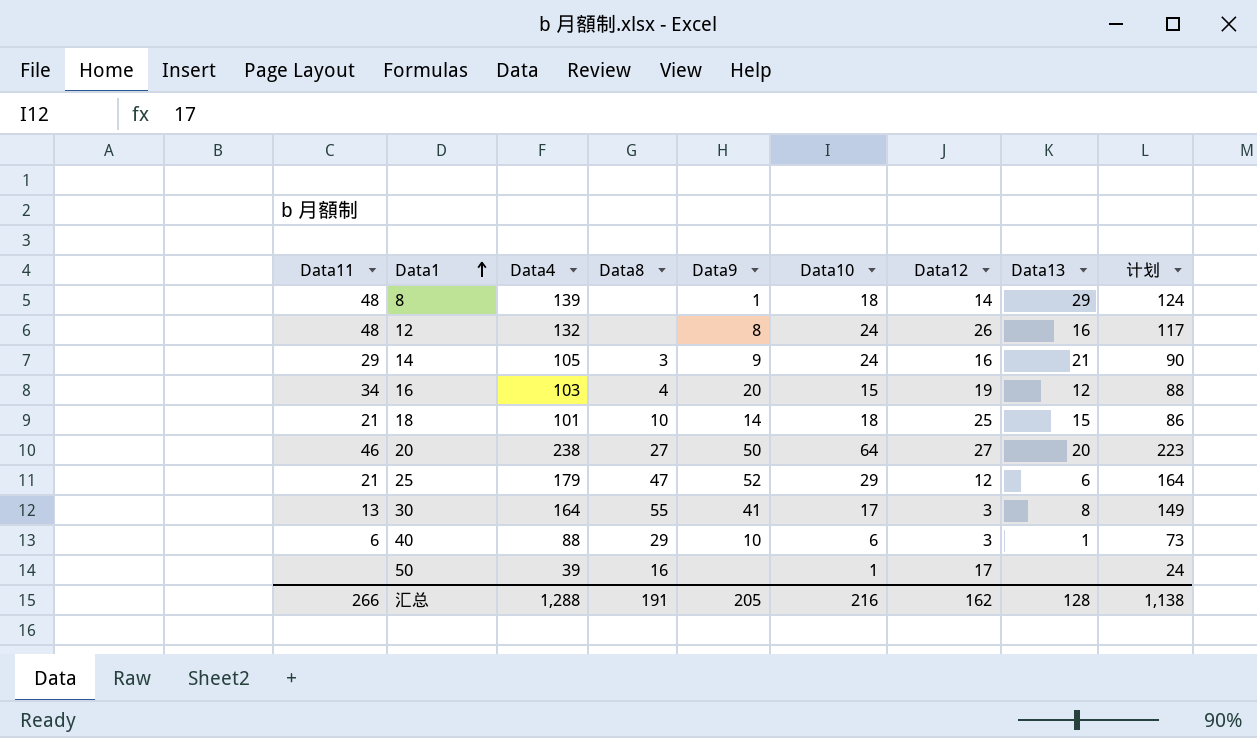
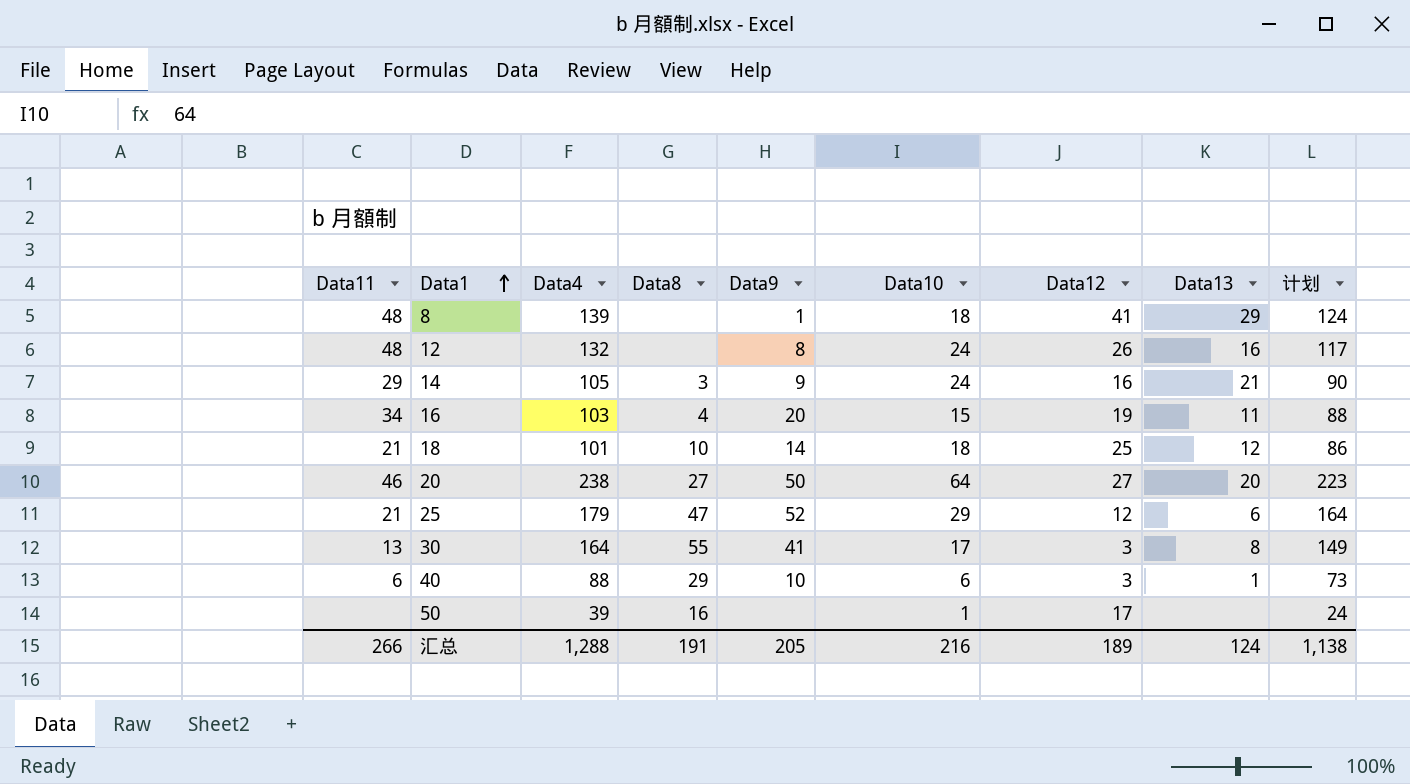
8 | Data12: 14 -> 41
16 | Data13: 12 -> 11
18 | Data13: 15 -> 12
汇总 | Data12: 162 -> 189
汇总 | Data13: 128 -> 124

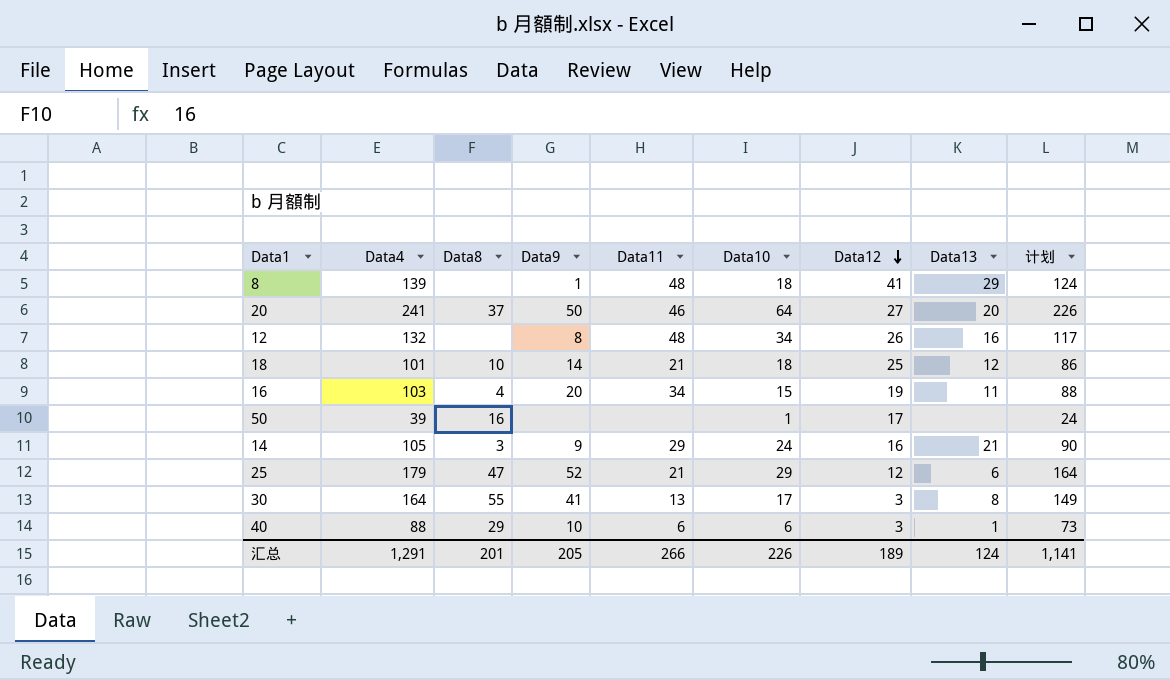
row order: Data1 ascending -> Data12 descending
column Data11 | position: 1 -> 5
20 | Data4: 238 -> 241
20 | Data8: 27 -> 37
20 | 计划: 223 -> 226
12 | Data10: 24 -> 34
汇总 | Data4: 1,288 -> 1,291
汇总 | Data8: 191 -> 201
汇总 | Data10: 216 -> 226
汇总 | 计划: 1,138 -> 1,141

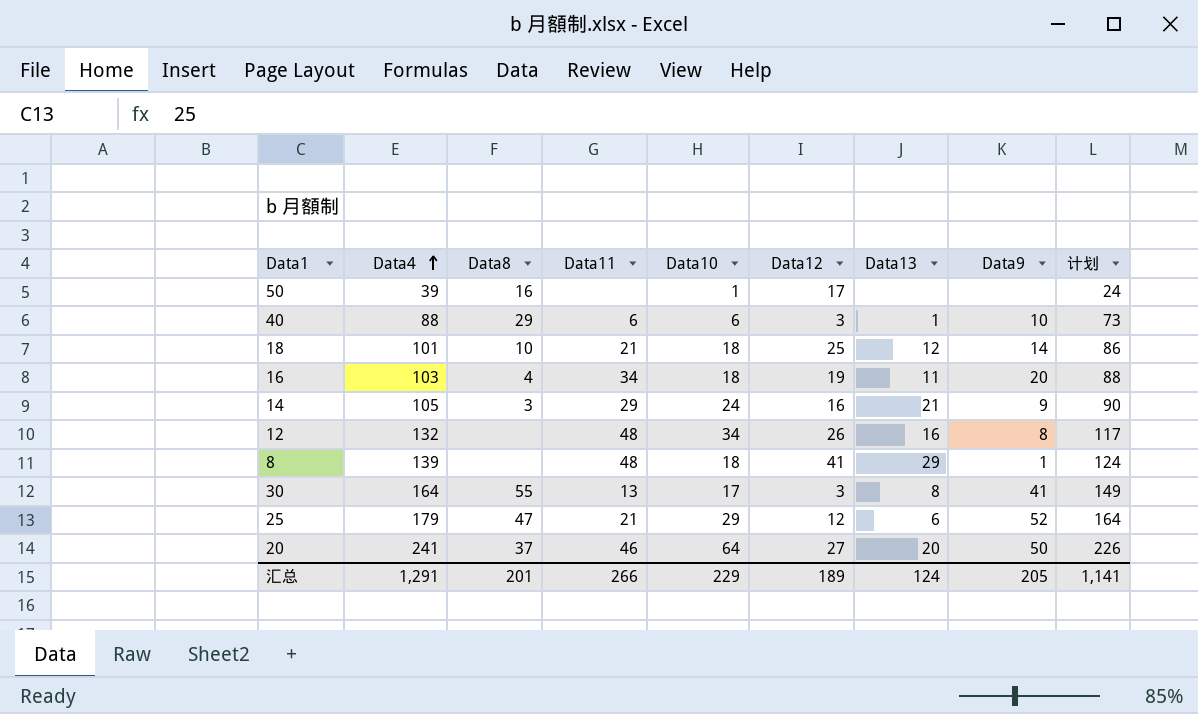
row order: Data12 descending -> Data4 ascending
column Data9 | position: 4 -> 8
16 | Data10: 15 -> 18
汇总 | Data10: 226 -> 229

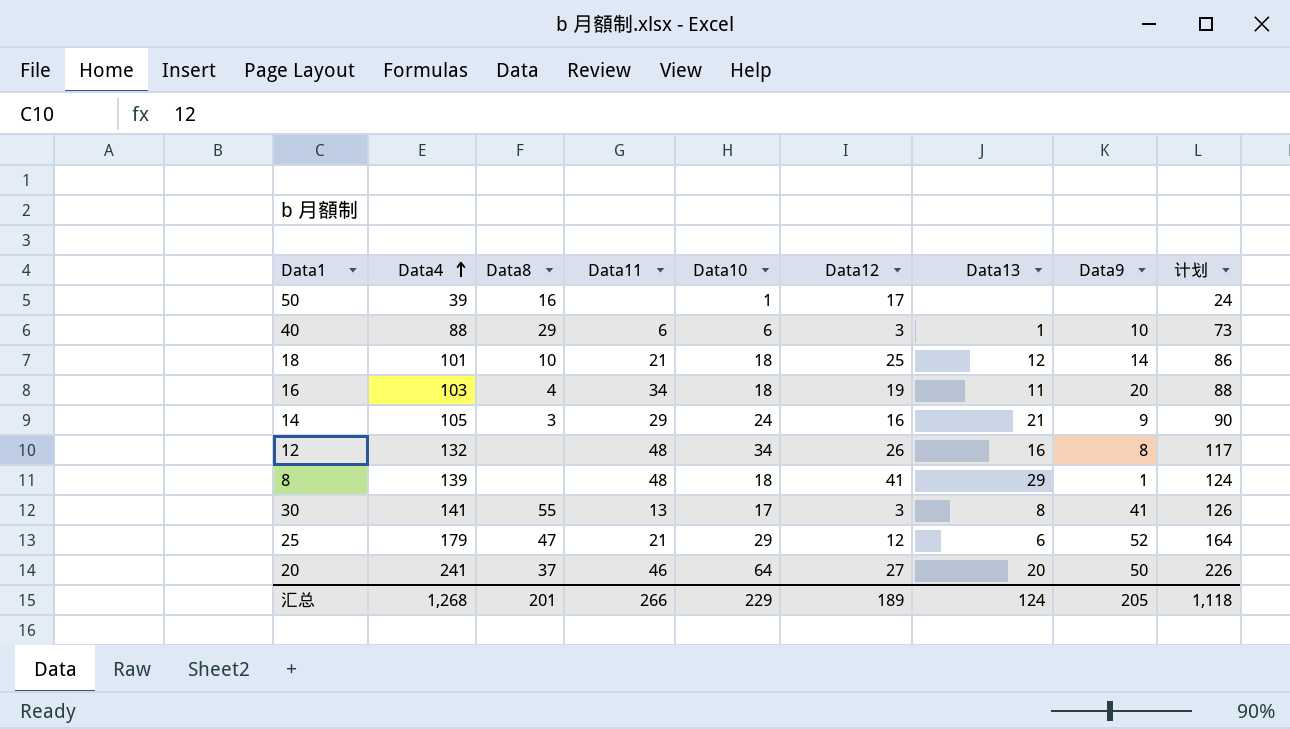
30 | Data4: 164 -> 141
30 | 计划: 149 -> 126
汇总 | Data4: 1,291 -> 1,268
汇总 | 计划: 1,141 -> 1,118

